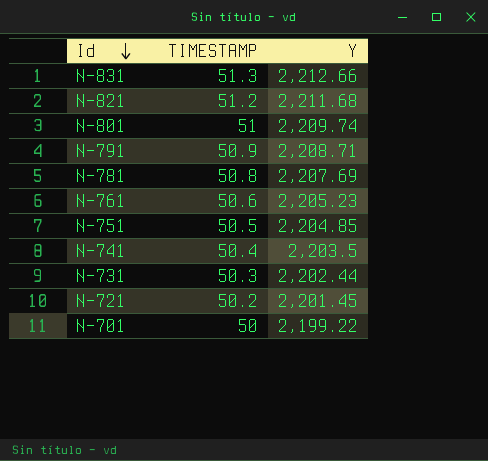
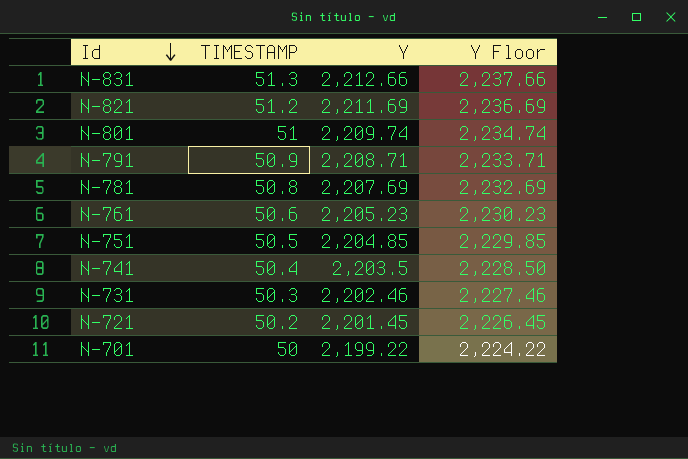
column Y Floor | formula: none -> [Y] + 25
N-821 | Y: 2,211.68 -> 2,211.69
N-731 | Y: 2,202.44 -> 2,202.46

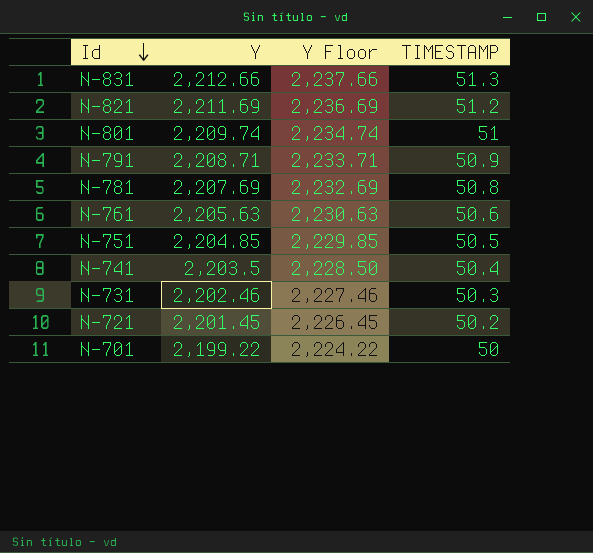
column TIMESTAMP | position: 2 -> 4
N-761 | Y: 2,205.23 -> 2,205.63
N-761 | Y Floor: 2,230.23 -> 2,230.63

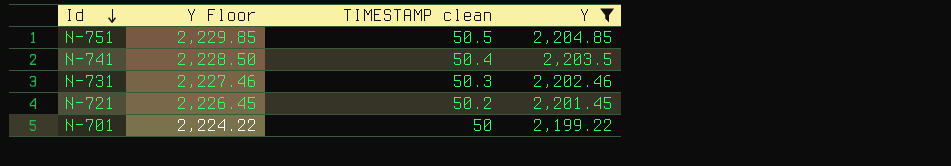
filter: none -> Y <= 2,204.85
column name: TIMESTAMP -> TIMESTAMP clean
column Y | position: 2 -> 4

